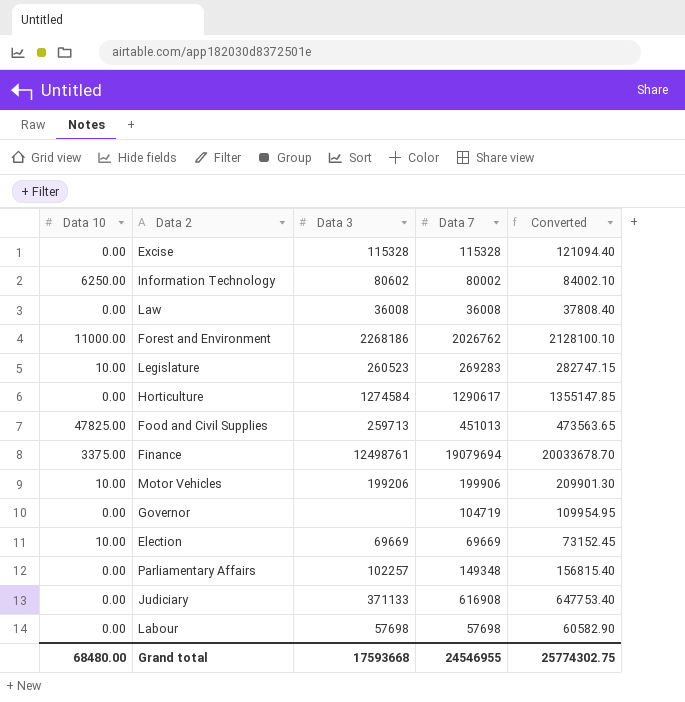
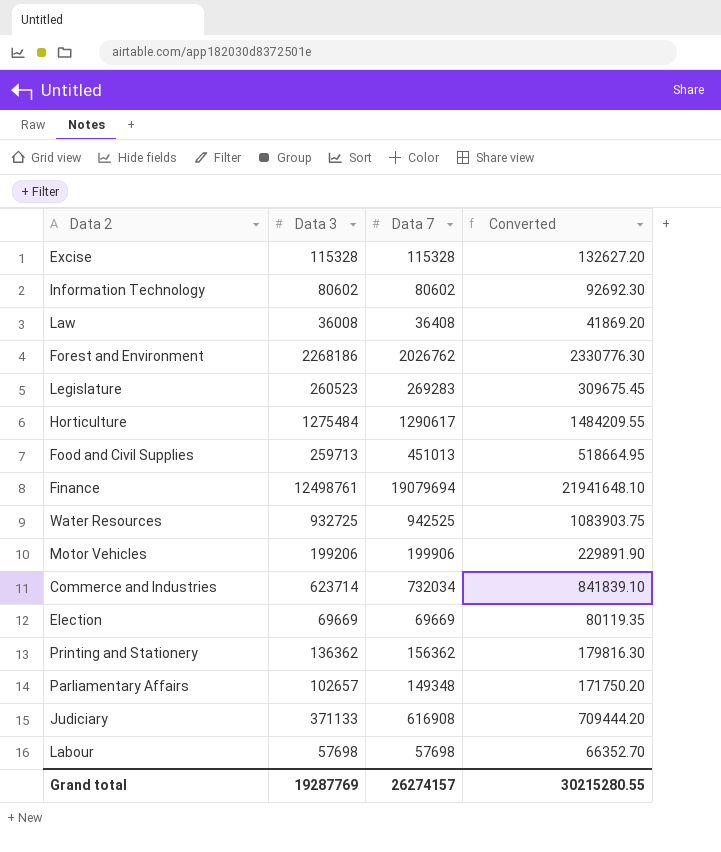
column Data 10 | position: 1 -> none
column Converted | formula: [Data 7] * 1.05 -> [Data 7] * 1.15
row Governor: 0.00 | none | 104719 | 109954.95 -> none
Information Technology | Data 7: 80002 -> 80602
Law | Data 7: 36008 -> 36408
Horticulture | Data 3: 1274584 -> 1275484
row Water Resources: none -> 932725 | 942525 | 1083903.75
row Commerce and Industries: none -> 623714 | 732034 | 841839.10
row Printing and Stationery: none -> 136362 | 156362 | 179816.30
Parliamentary Affairs | Data 3: 102257 -> 102657
Grand total | Data 3: 17593668 -> 19287769
Grand total | Data 7: 24546955 -> 26274157
Grand total | Converted: 25774302.75 -> 30215280.55

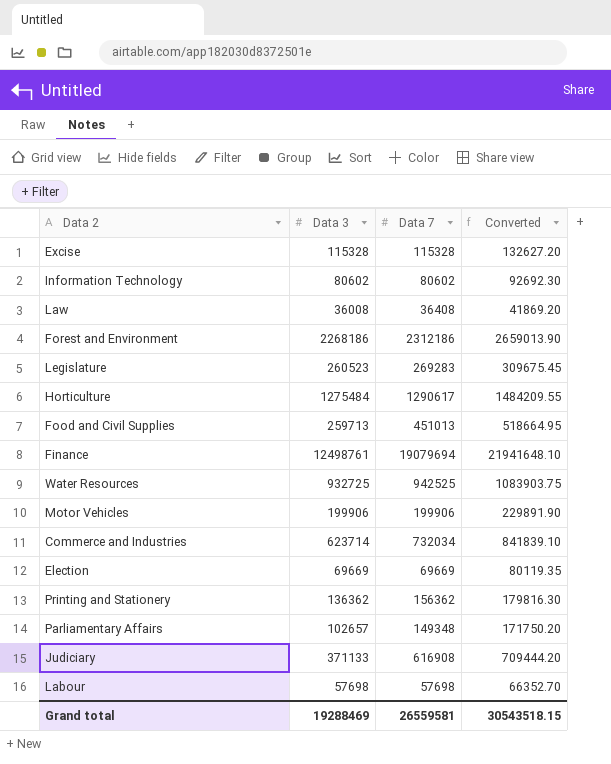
Forest and Environment | Data 7: 2026762 -> 2312186
Forest and Environment | Converted: 2330776.30 -> 2659013.90
Motor Vehicles | Data 3: 199206 -> 199906
Grand total | Data 3: 19287769 -> 19288469
Grand total | Data 7: 26274157 -> 26559581
Grand total | Converted: 30215280.55 -> 30543518.15

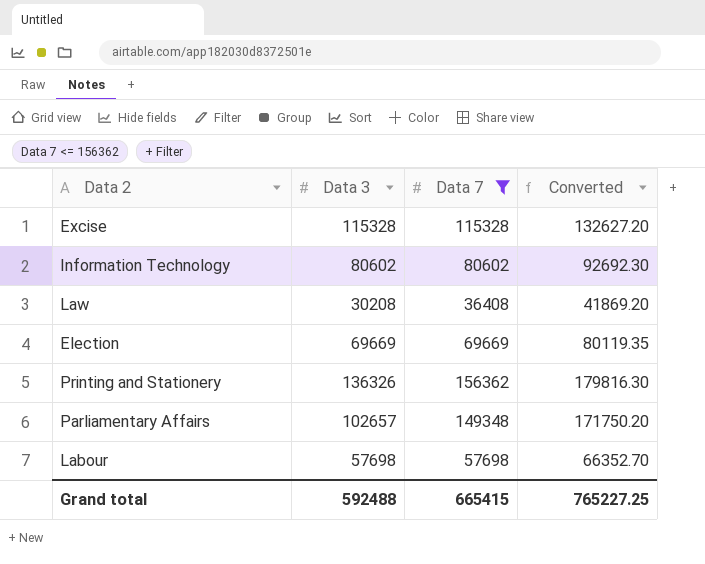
filter: none -> Data 7 <= 156362
Law | Data 3: 36008 -> 30208
Printing and Stationery | Data 3: 136362 -> 136326
Grand total | Data 3: 19288469 -> 592488
Grand total | Data 7: 26559581 -> 665415
Grand total | Converted: 30543518.15 -> 765227.25

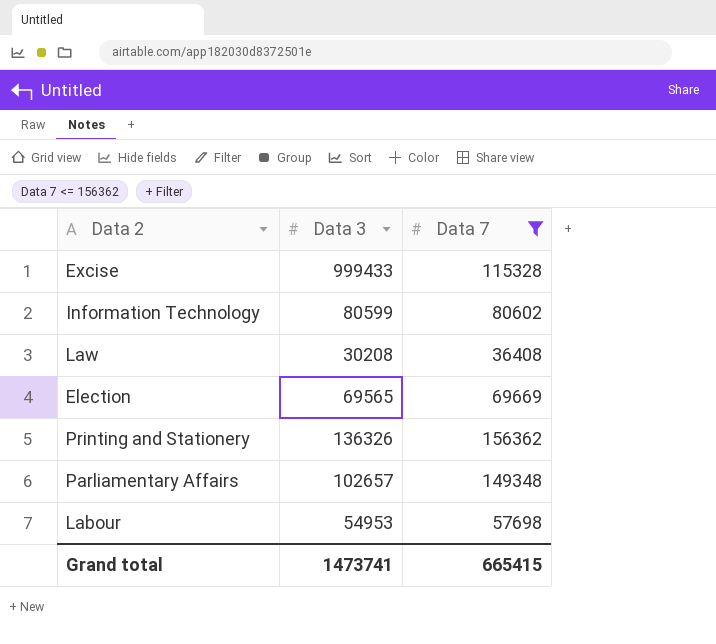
column Converted | formula: [Data 7] * 1.15 -> none
Excise | Data 3: 115328 -> 999433
Information Technology | Data 3: 80602 -> 80599
Election | Data 3: 69669 -> 69565
Labour | Data 3: 57698 -> 54953
Grand total | Data 3: 592488 -> 1473741

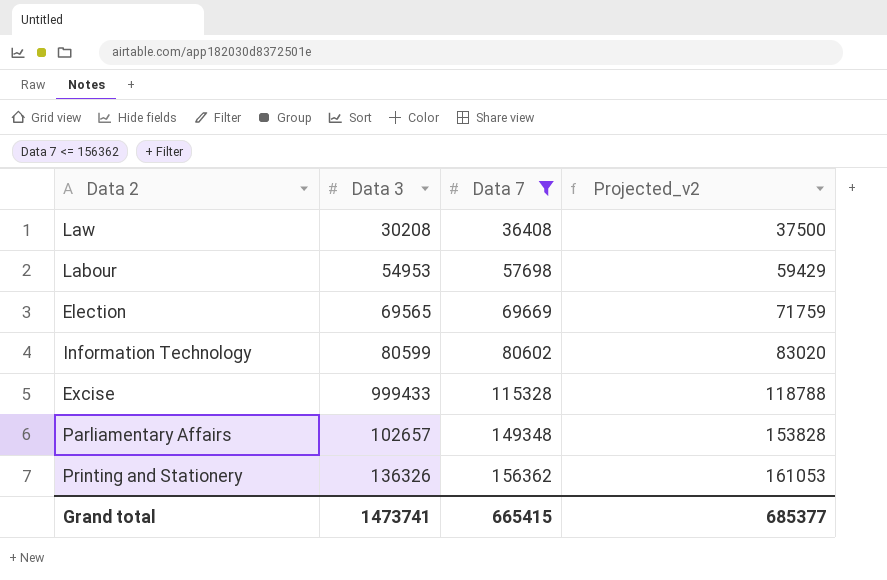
row order: none -> Data 7 ascending
column Projected_v2 | formula: none -> [Data 7] * 1.03

